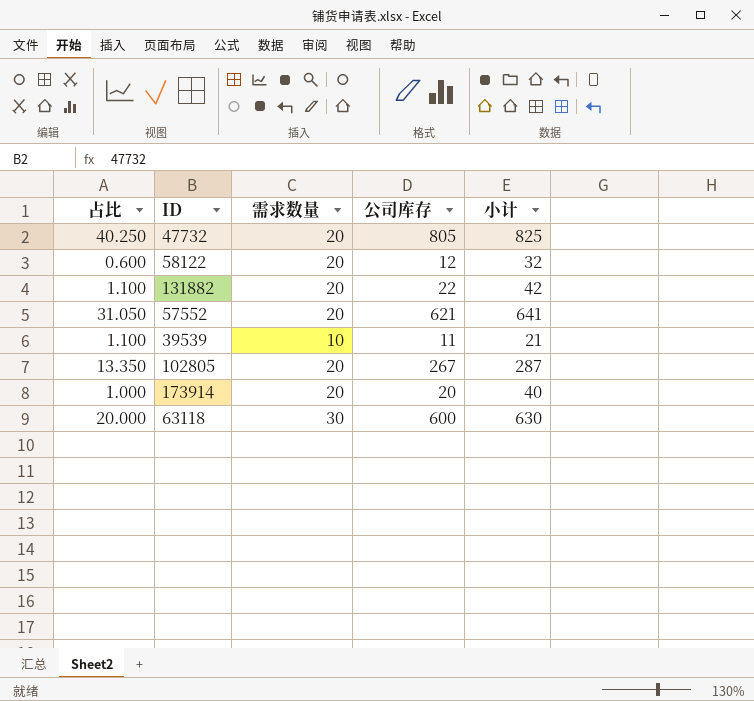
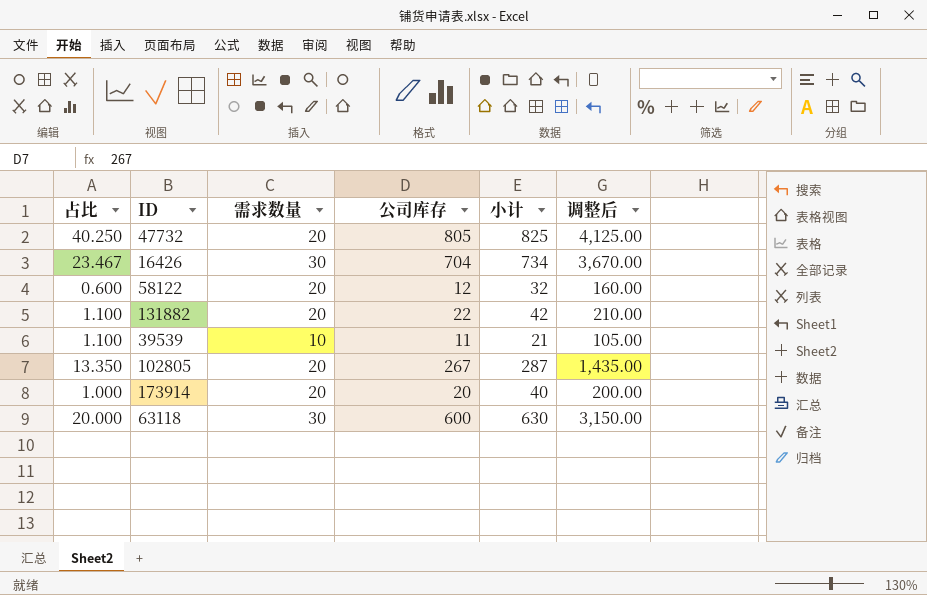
column 调整后 | formula: none -> [小计] * 5
row 57552: 31.050 | 20 | 621 | 641 -> none
row 16426: none -> 23.467 | 30 | 704 | 734 | 3,670.00

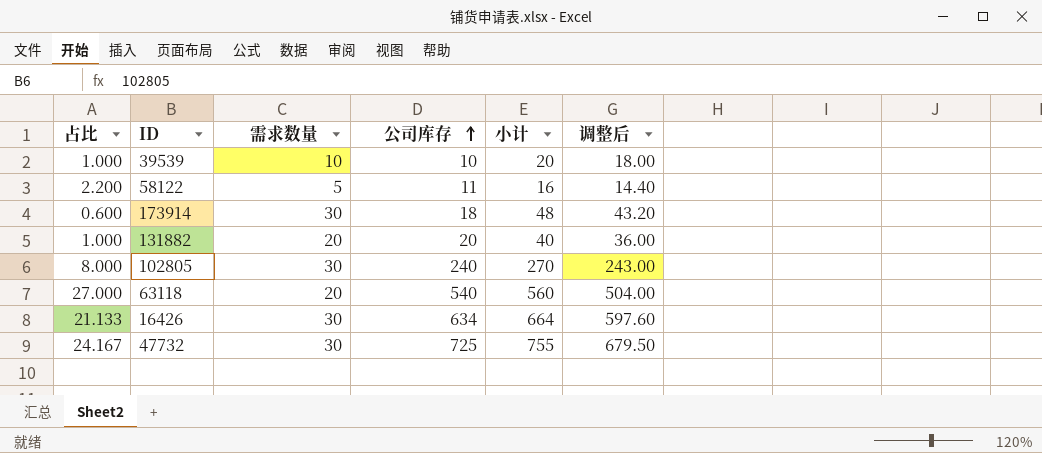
row order: none -> 公司库存 ascending
column 调整后 | formula: [小计] * 5 -> [小计] * 0.9
39539 | 占比: 1.100 -> 1.000
39539 | 公司库存: 11 -> 10
39539 | 小计: 21 -> 20
58122 | 占比: 0.600 -> 2.200
58122 | 需求数量: 20 -> 5
58122 | 公司库存: 12 -> 11
58122 | 小计: 32 -> 16
173914 | 占比: 1.000 -> 0.600
173914 | 需求数量: 20 -> 30
173914 | 公司库存: 20 -> 18
173914 | 小计: 40 -> 48
131882 | 占比: 1.100 -> 1.000
131882 | 公司库存: 22 -> 20
131882 | 小计: 42 -> 40
102805 | 占比: 13.350 -> 8.000
102805 | 需求数量: 20 -> 30
102805 | 公司库存: 267 -> 240
102805 | 小计: 287 -> 270
63118 | 占比: 20.000 -> 27.000
63118 | 需求数量: 30 -> 20
63118 | 公司库存: 600 -> 540
63118 | 小计: 630 -> 560
16426 | 占比: 23.467 -> 21.133
16426 | 公司库存: 704 -> 634
16426 | 小计: 734 -> 664
47732 | 占比: 40.250 -> 24.167
47732 | 需求数量: 20 -> 30
47732 | 公司库存: 805 -> 725
47732 | 小计: 825 -> 755

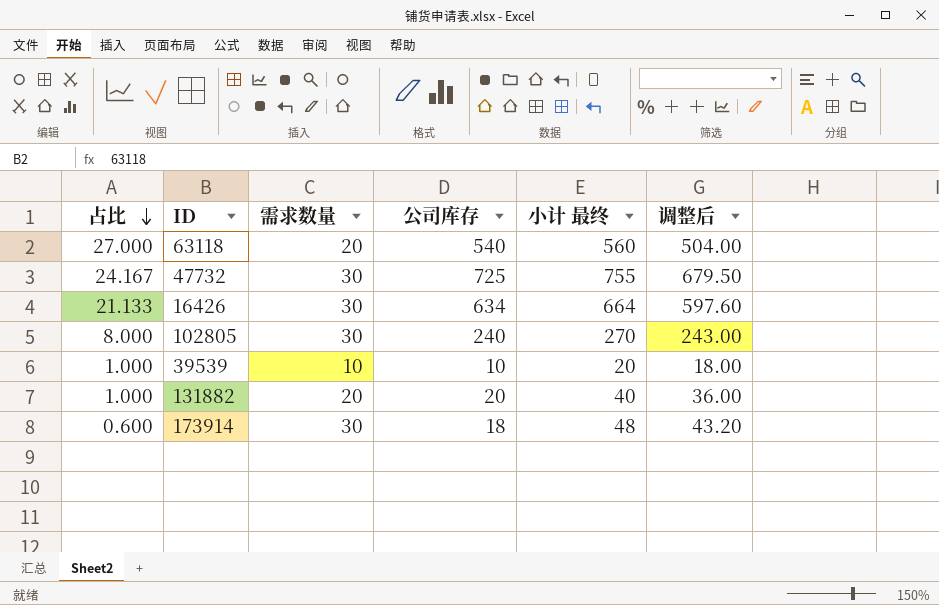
row order: 公司库存 ascending -> 占比 descending
column name: 小计 -> 小计 最终
row 58122: 2.200 | 5 | 11 | 16 | 14.40 -> none

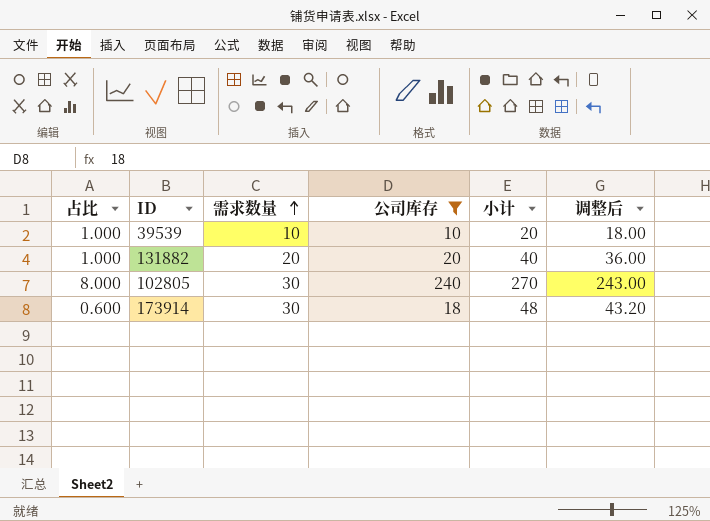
filter: none -> 公司库存 <= 240
row order: 占比 descending -> 需求数量 ascending
column name: 小计 最终 -> 小计

